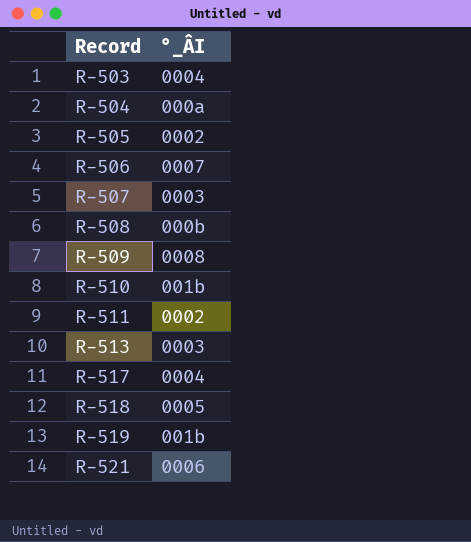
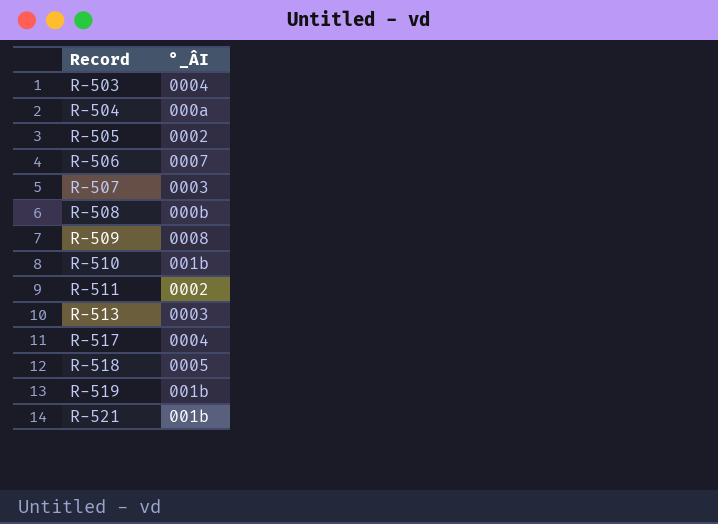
R-521 | °_ÂI: 0006 -> 001b

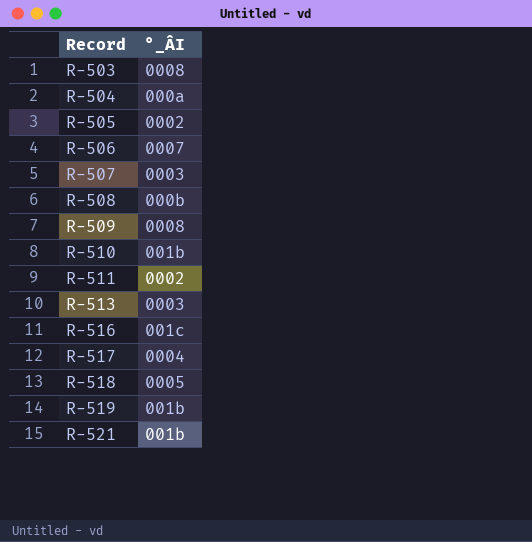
R-503 | °_ÂI: 0004 -> 0008
row R-516: none -> 001c

